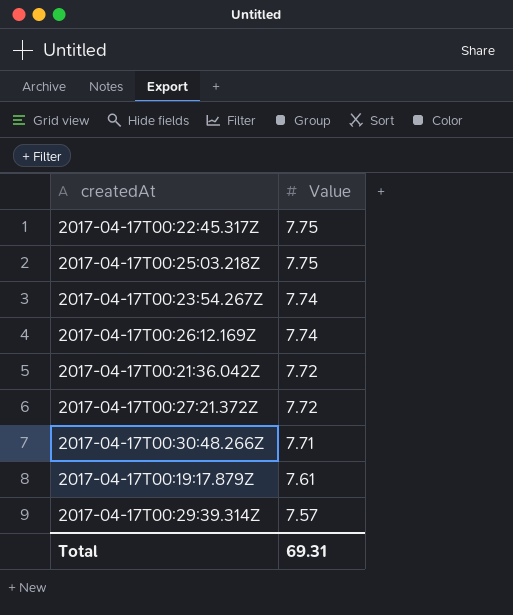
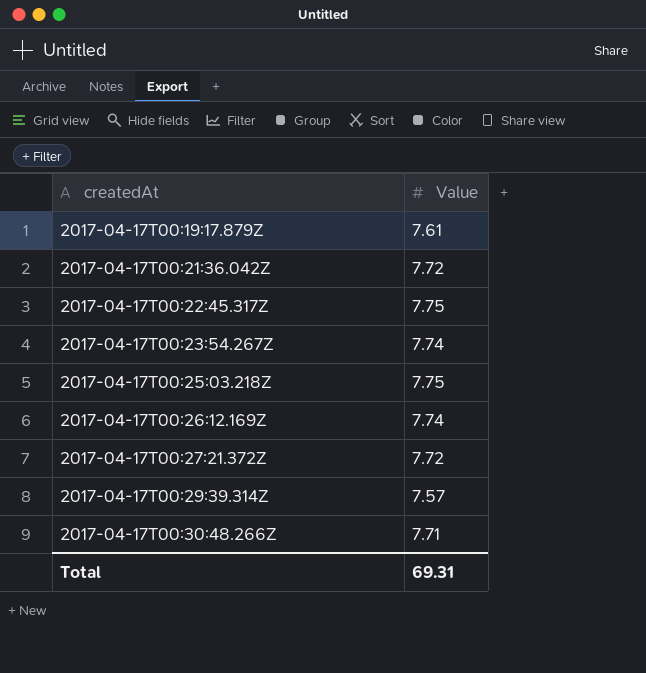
row order: Value descending -> createdAt ascending

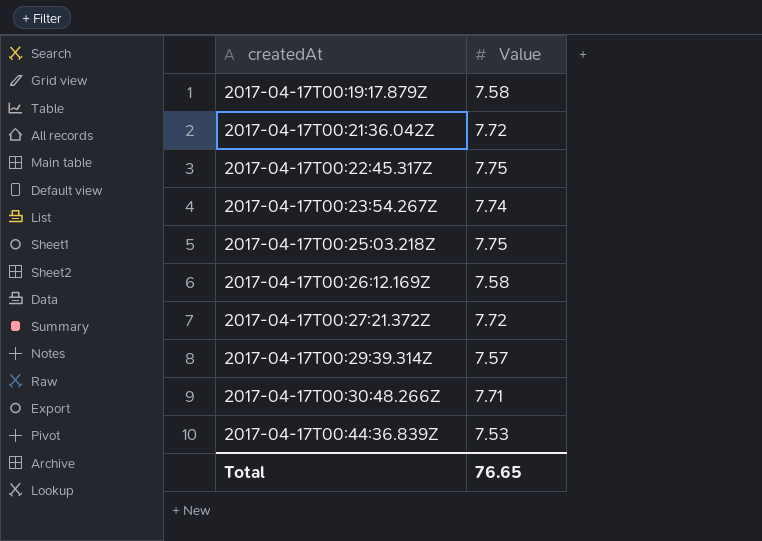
2017-04-17T00:19:17.879Z | Value: 7.61 -> 7.58
2017-04-17T00:26:12.169Z | Value: 7.74 -> 7.58
row 2017-04-17T00:44:36.839Z: none -> 7.53
Total | Value: 69.31 -> 76.65

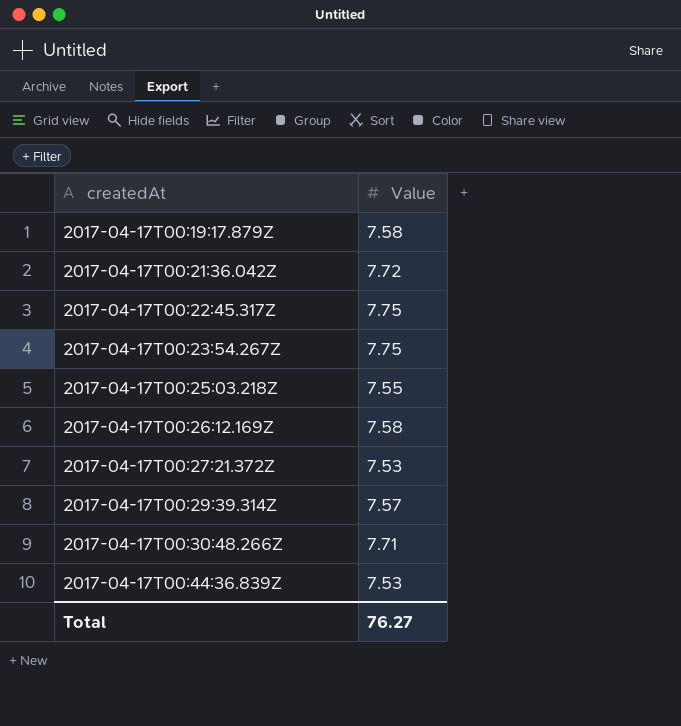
2017-04-17T00:23:54.267Z | Value: 7.74 -> 7.75
2017-04-17T00:25:03.218Z | Value: 7.75 -> 7.55
2017-04-17T00:27:21.372Z | Value: 7.72 -> 7.53
Total | Value: 76.65 -> 76.27

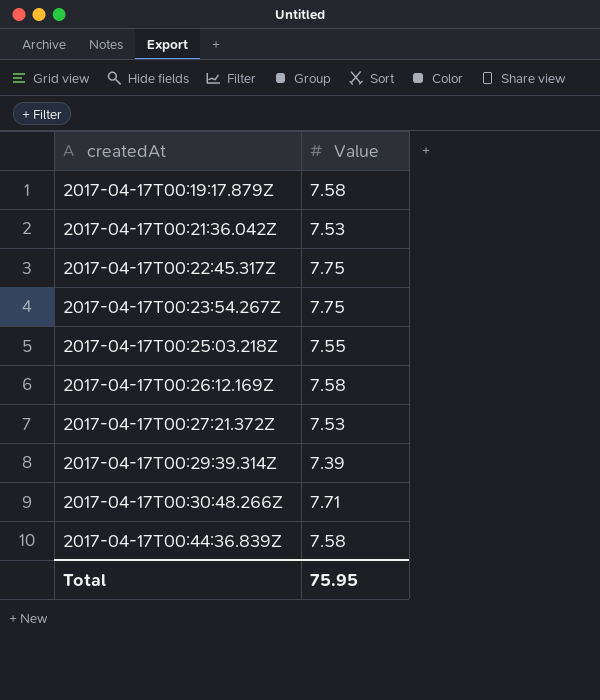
2017-04-17T00:21:36.042Z | Value: 7.72 -> 7.53
2017-04-17T00:29:39.314Z | Value: 7.57 -> 7.39
2017-04-17T00:44:36.839Z | Value: 7.53 -> 7.58
Total | Value: 76.27 -> 75.95

